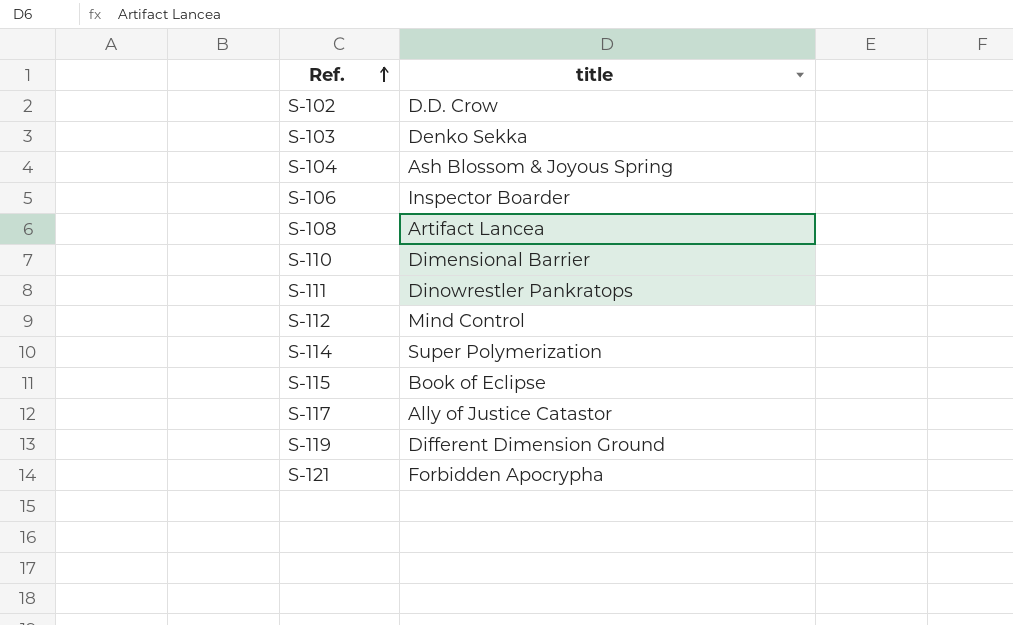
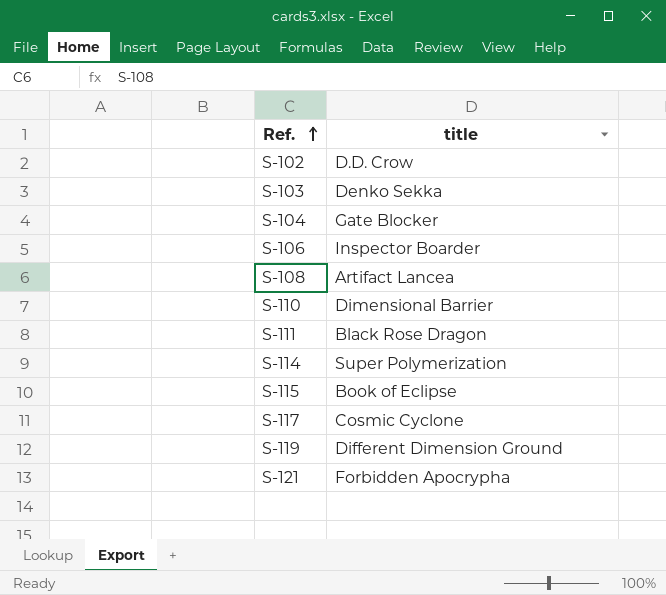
row S-112: Mind Control -> none
S-104 | title: Ash Blossom & Joyous Spring -> Gate Blocker
S-111 | title: Dinowrestler Pankratops -> Black Rose Dragon
S-117 | title: Ally of Justice Catastor -> Cosmic Cyclone

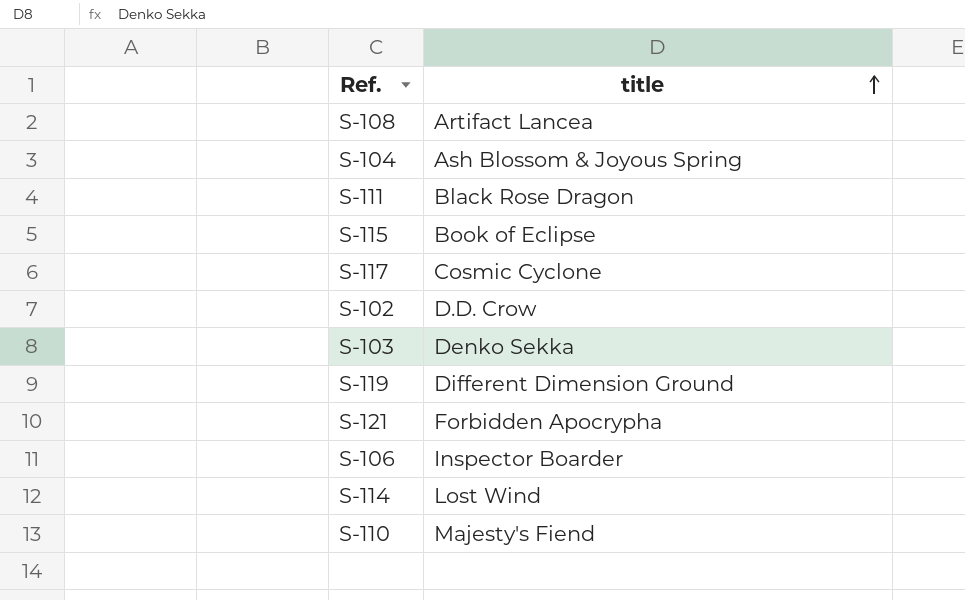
row order: Ref. ascending -> title ascending
S-104 | title: Gate Blocker -> Ash Blossom & Joyous Spring
S-114 | title: Super Polymerization -> Lost Wind
S-110 | title: Dimensional Barrier -> Majesty's Fiend

